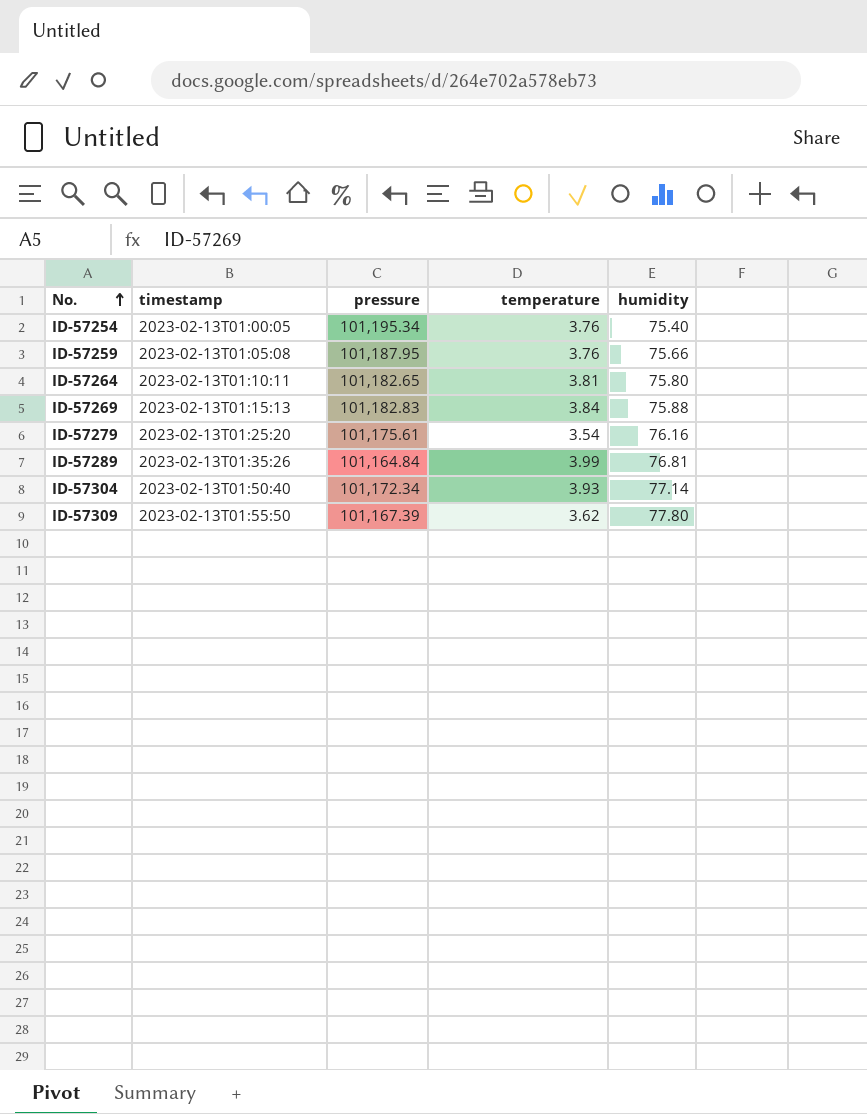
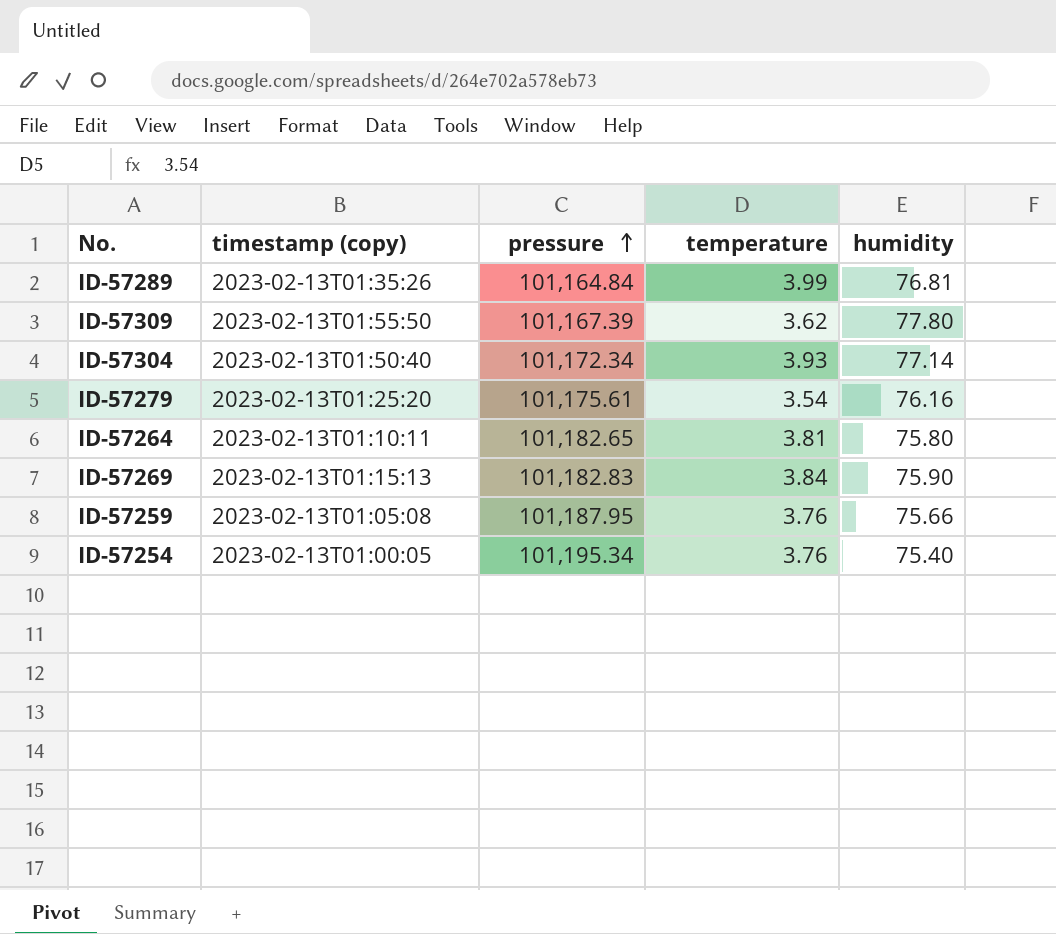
row order: No. ascending -> pressure ascending
column name: timestamp -> timestamp (copy)
ID-57269 | humidity: 75.88 -> 75.90

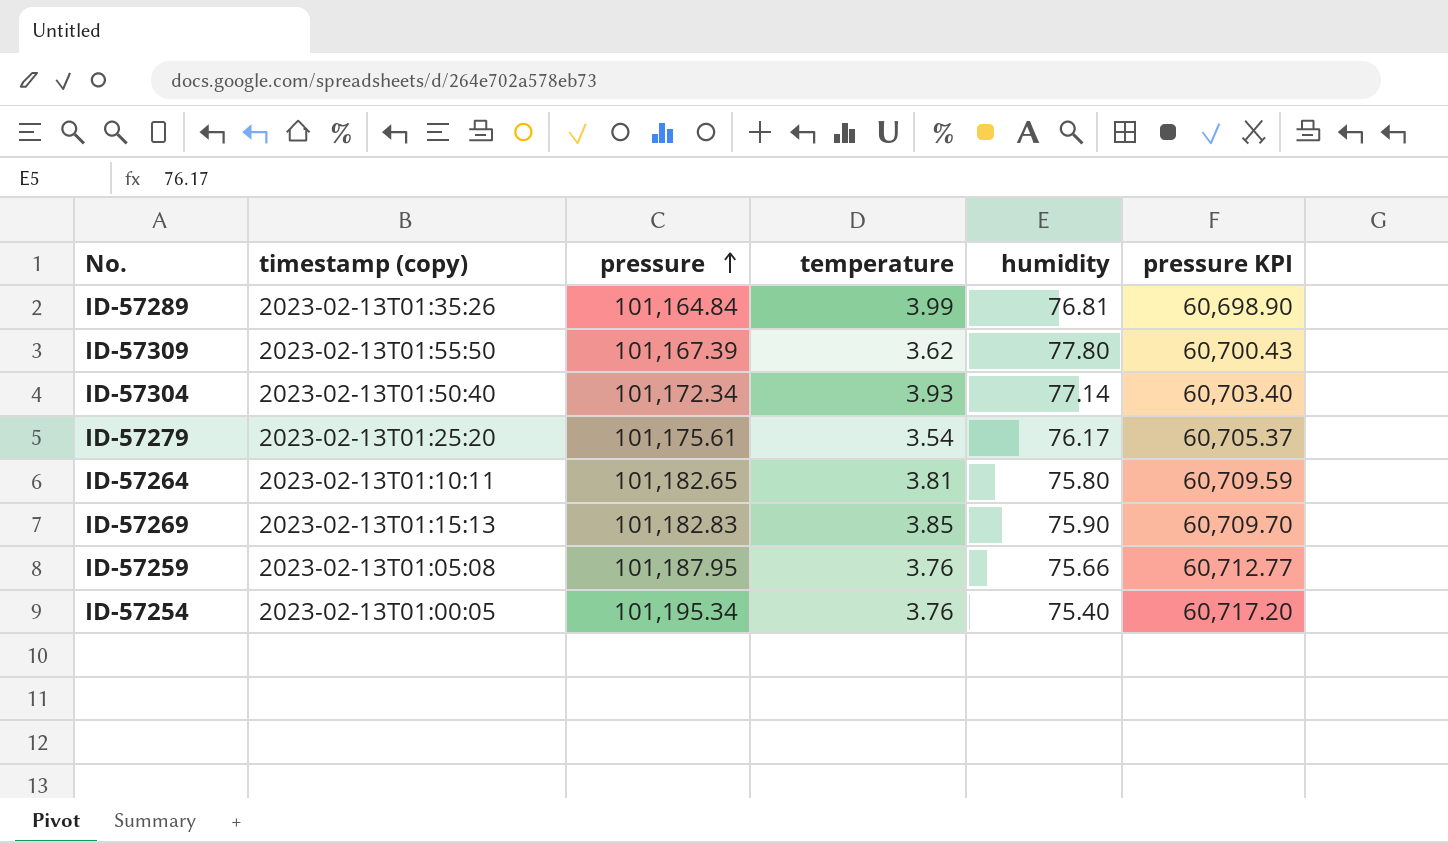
column pressure KPI | formula: none -> [pressure] * 0.6
ID-57279 | humidity: 76.16 -> 76.17
ID-57269 | temperature: 3.84 -> 3.85

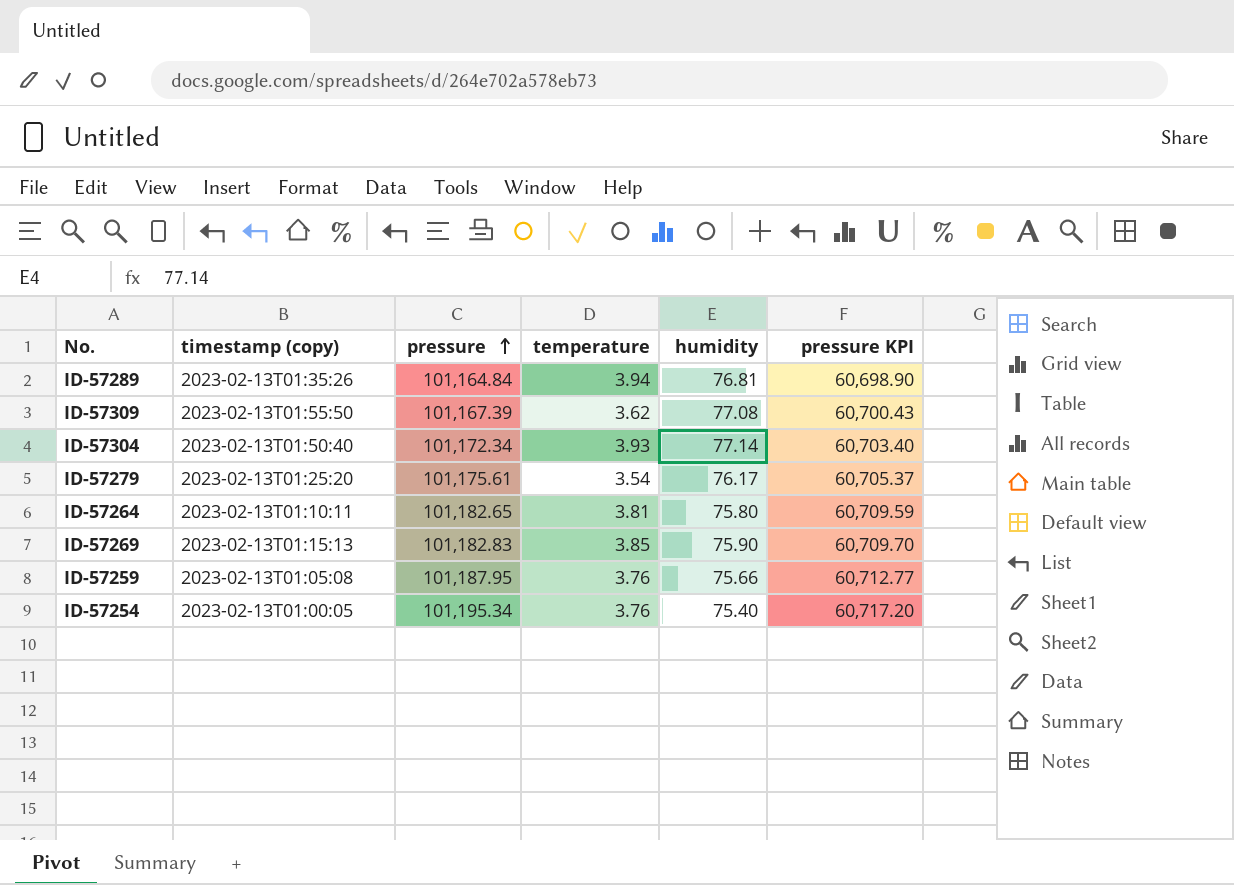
ID-57289 | temperature: 3.99 -> 3.94
ID-57309 | humidity: 77.80 -> 77.08

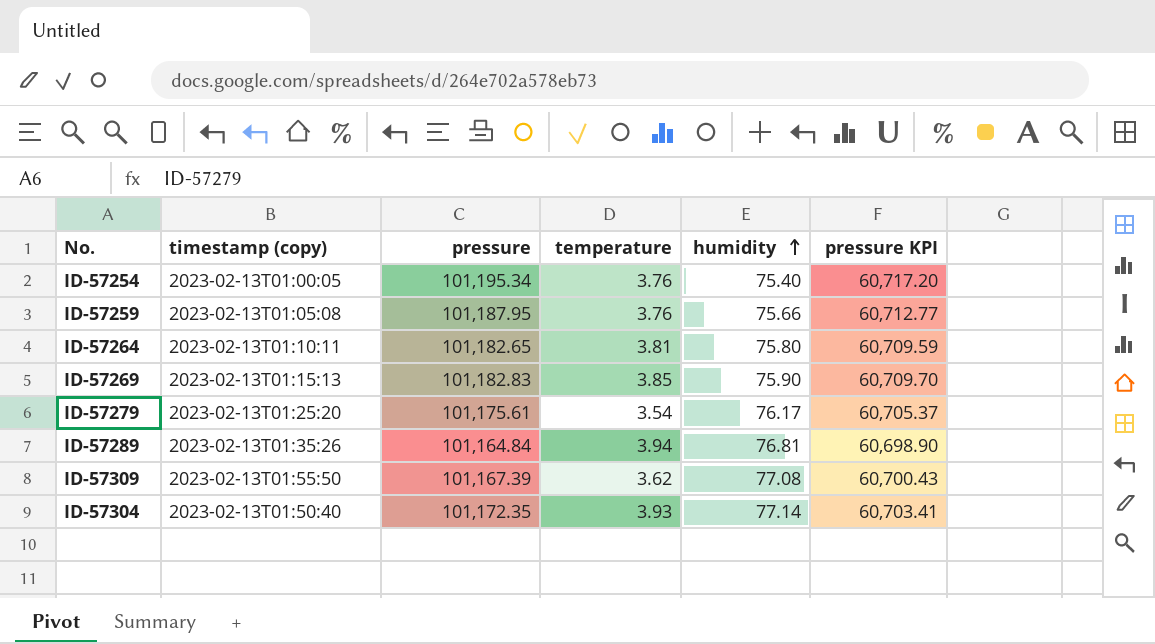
row order: pressure ascending -> humidity ascending
ID-57304 | pressure: 101,172.34 -> 101,172.35
ID-57304 | pressure KPI: 60,703.40 -> 60,703.41

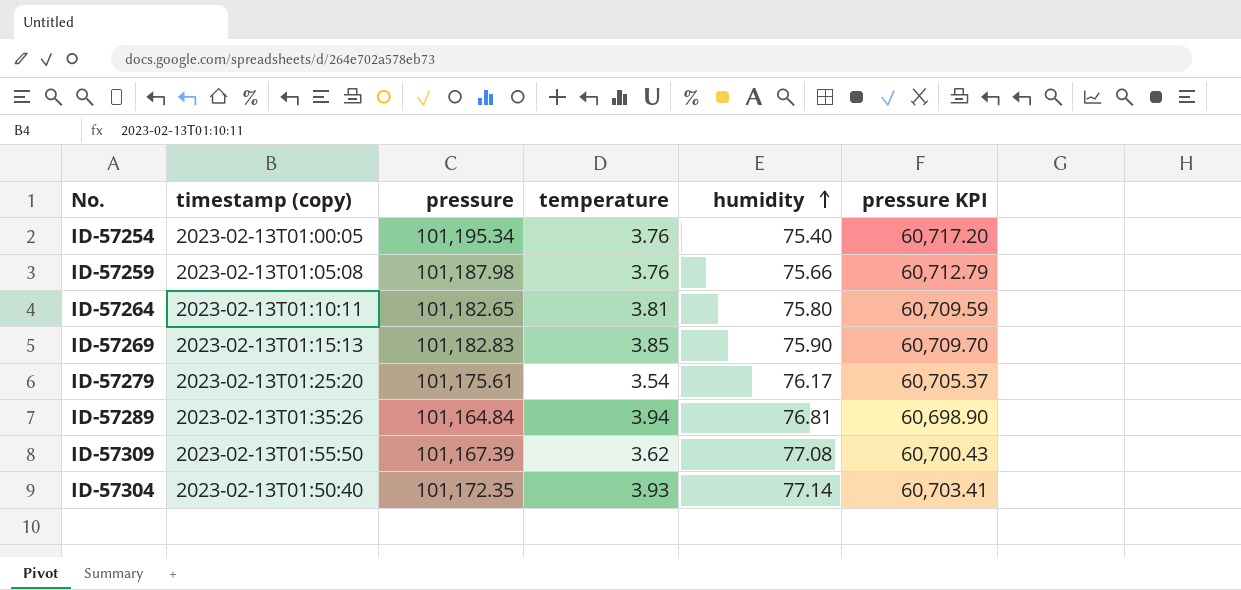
ID-57259 | pressure: 101,187.95 -> 101,187.98
ID-57259 | pressure KPI: 60,712.77 -> 60,712.79

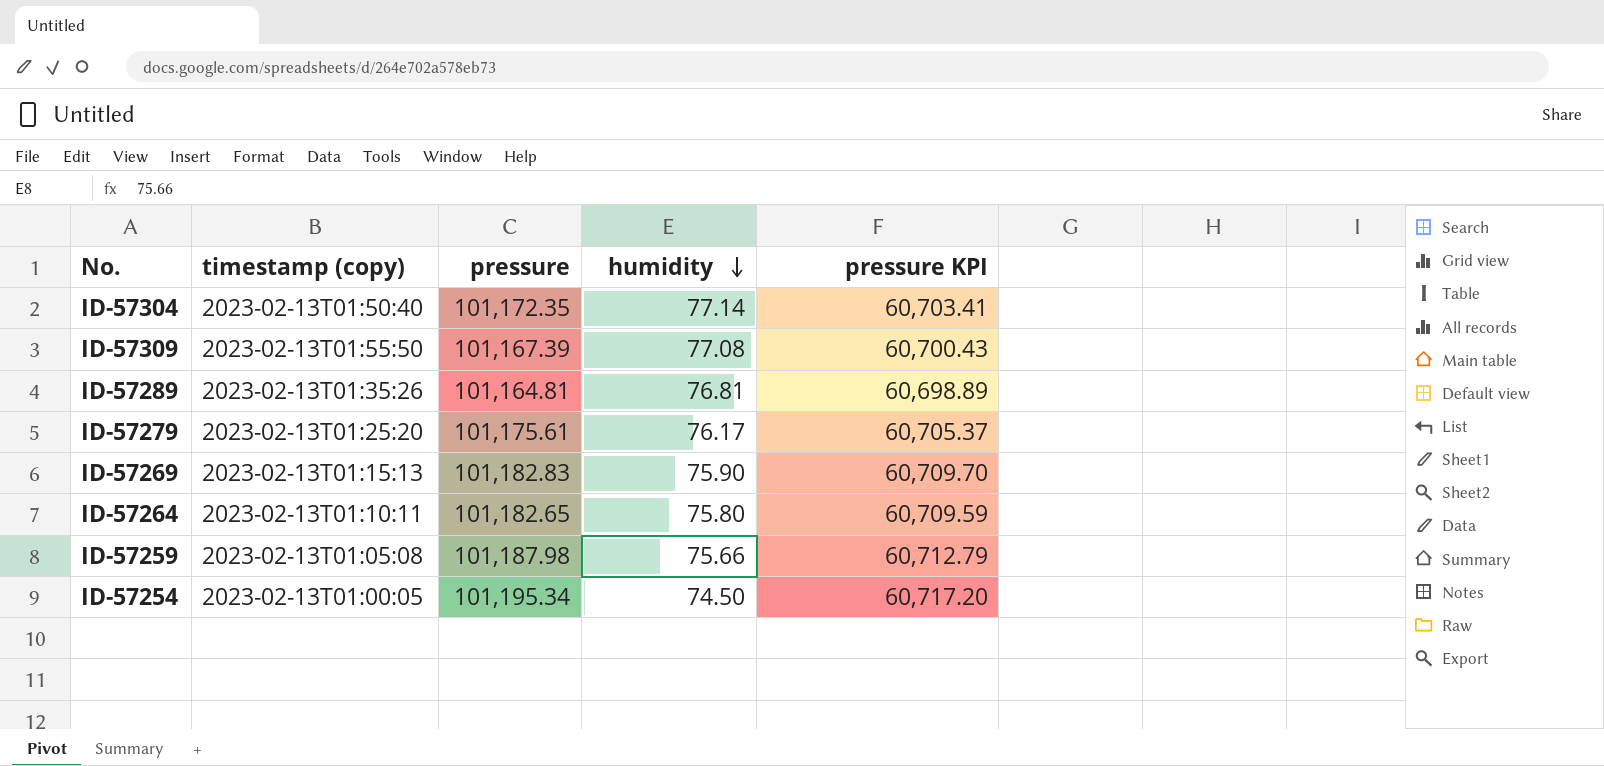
row order: humidity ascending -> humidity descending
column temperature | position: 4 -> none
ID-57289 | pressure: 101,164.84 -> 101,164.81
ID-57289 | pressure KPI: 60,698.90 -> 60,698.89
ID-57254 | humidity: 75.40 -> 74.50

